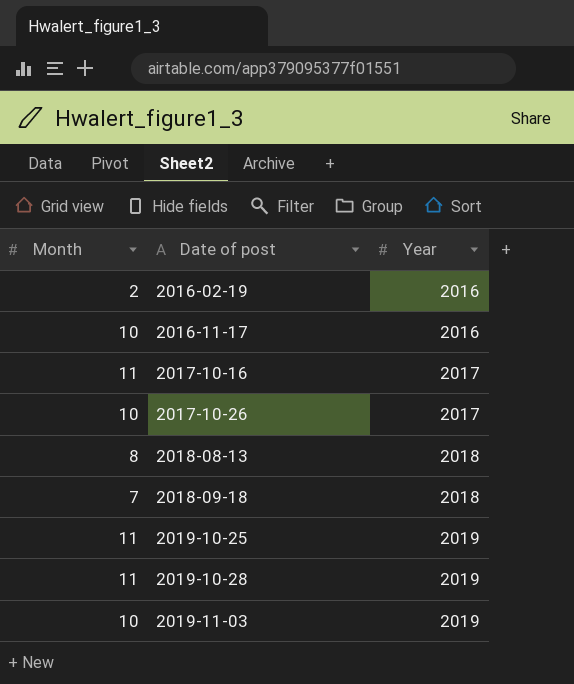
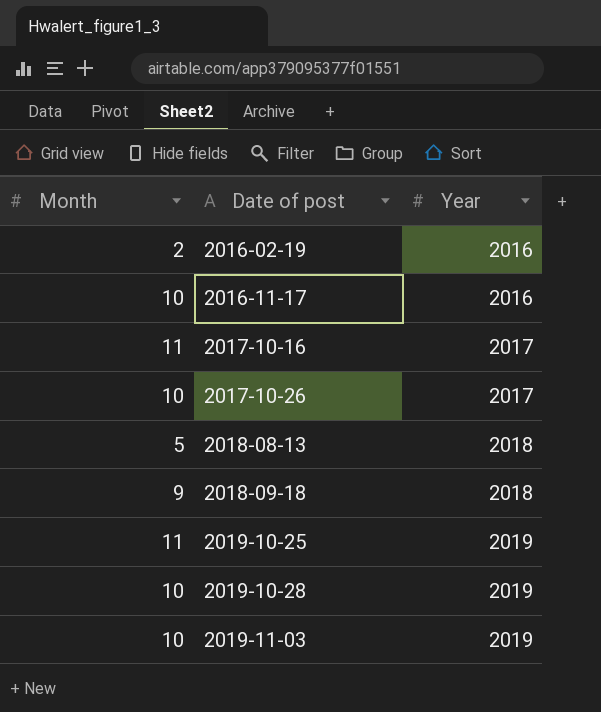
2018-08-13 | Month: 8 -> 5
2018-09-18 | Month: 7 -> 9
2019-10-28 | Month: 11 -> 10

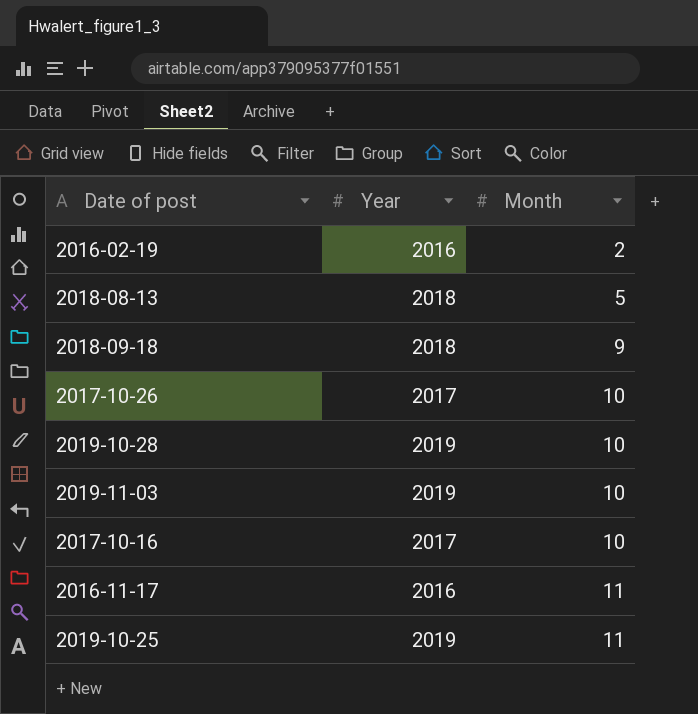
row order: Date of post ascending -> Month ascending
column Month | position: 1 -> 3
2017-10-16 | Month: 11 -> 10
2016-11-17 | Month: 10 -> 11

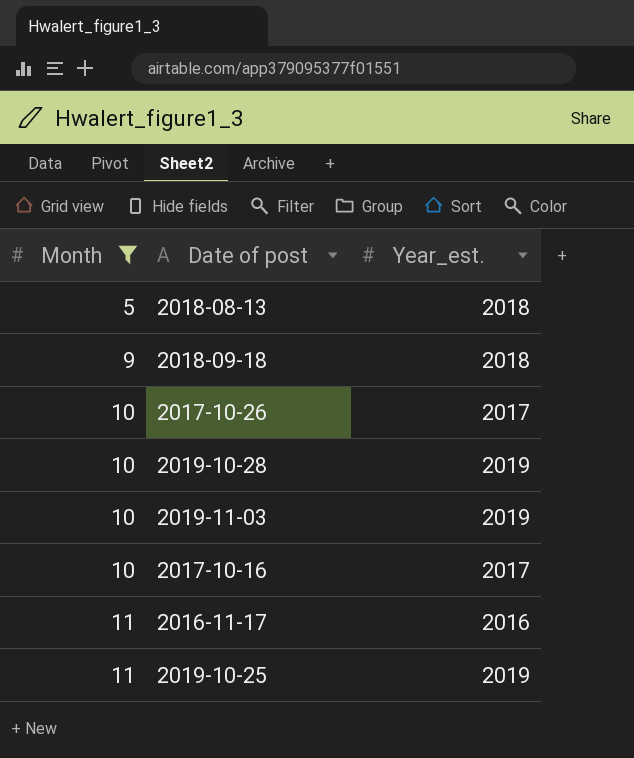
filter: none -> Month != 2
column Month | position: 3 -> 1
column name: Year -> Year_est.

